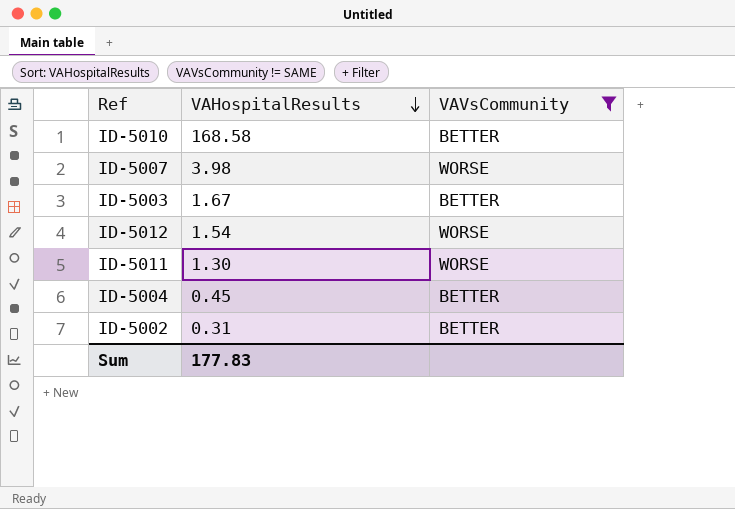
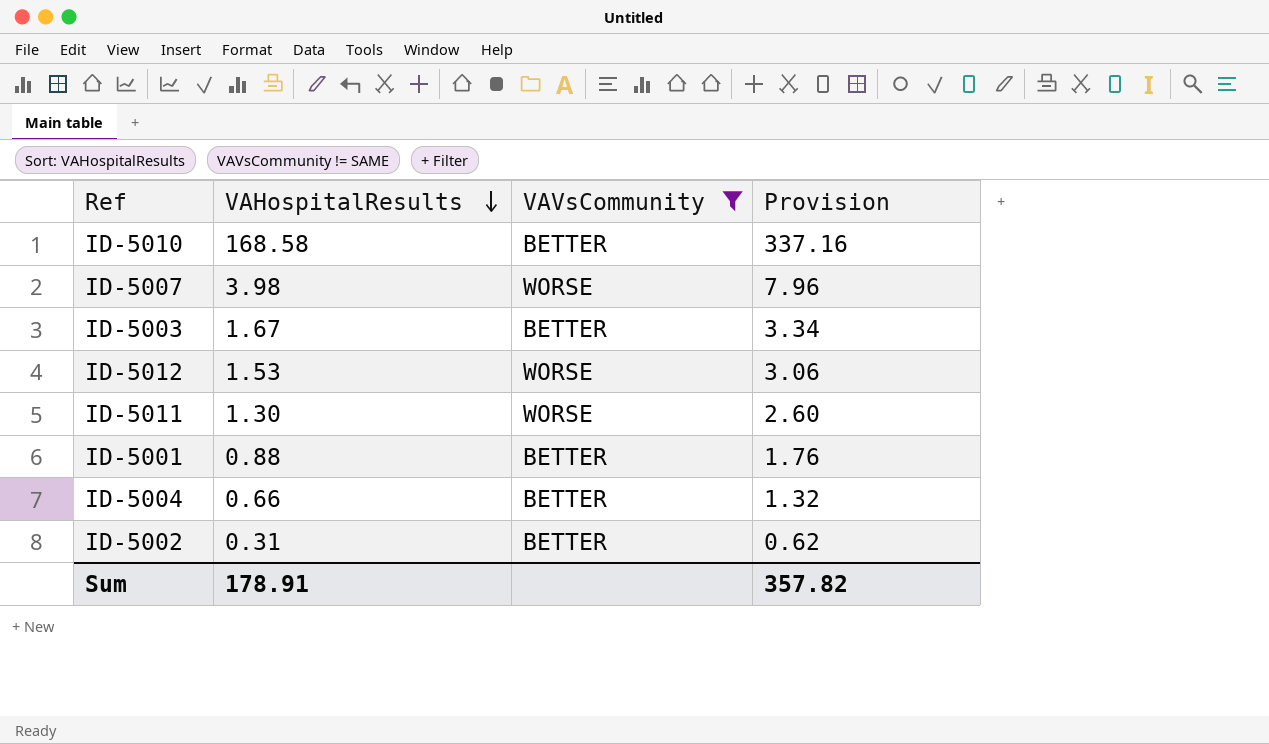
column Provision | formula: none -> [VAHospitalResults] * 2
ID-5012 | VAHospitalResults: 1.54 -> 1.53
row ID-5001: none -> 0.88 | BETTER | 1.76
ID-5004 | VAHospitalResults: 0.45 -> 0.66
Sum | VAHospitalResults: 177.83 -> 178.91

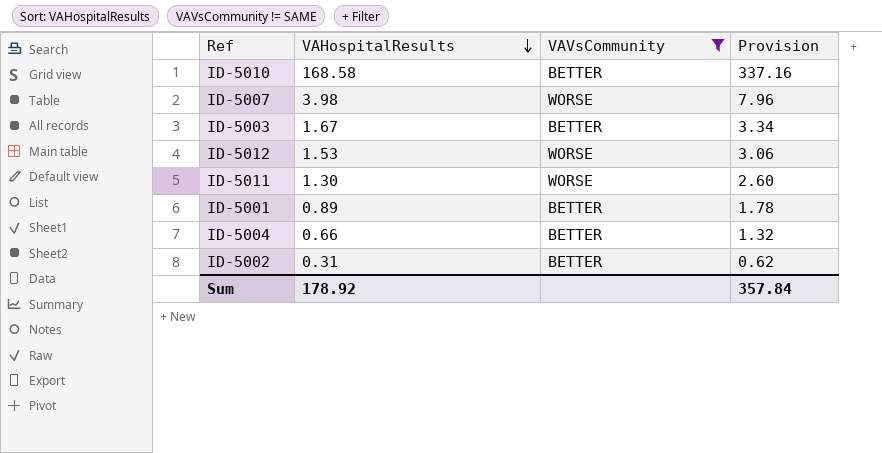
ID-5001 | VAHospitalResults: 0.88 -> 0.89
ID-5001 | Provision: 1.76 -> 1.78
Sum | VAHospitalResults: 178.91 -> 178.92
Sum | Provision: 357.82 -> 357.84

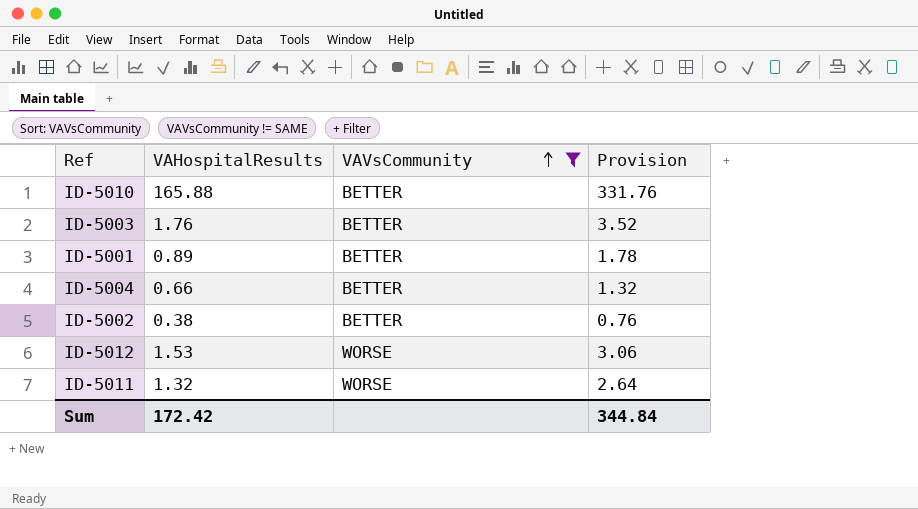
row order: VAHospitalResults descending -> VAVsCommunity ascending
row ID-5007: 3.98 | WORSE | 7.96 -> none
ID-5010 | VAHospitalResults: 168.58 -> 165.88
ID-5010 | Provision: 337.16 -> 331.76
ID-5003 | VAHospitalResults: 1.67 -> 1.76
ID-5003 | Provision: 3.34 -> 3.52
ID-5002 | VAHospitalResults: 0.31 -> 0.38
ID-5002 | Provision: 0.62 -> 0.76
ID-5011 | VAHospitalResults: 1.30 -> 1.32
ID-5011 | Provision: 2.60 -> 2.64
Sum | VAHospitalResults: 178.92 -> 172.42
Sum | Provision: 357.84 -> 344.84

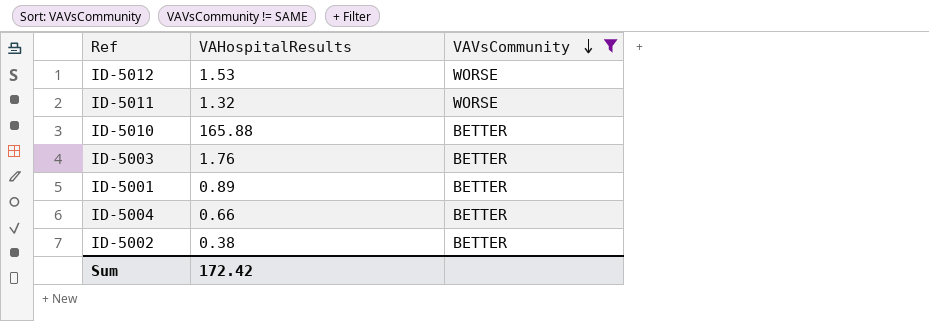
row order: VAVsCommunity ascending -> VAVsCommunity descending
column Provision | formula: [VAHospitalResults] * 2 -> none

